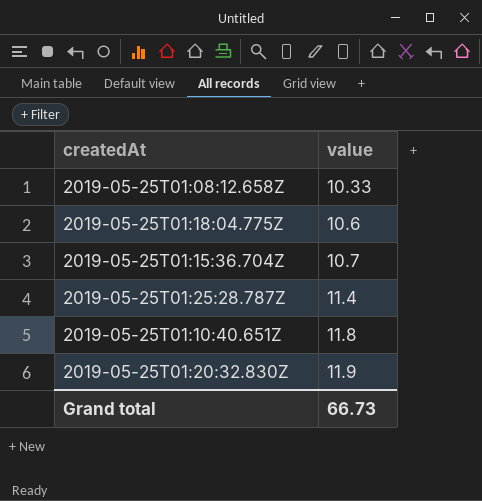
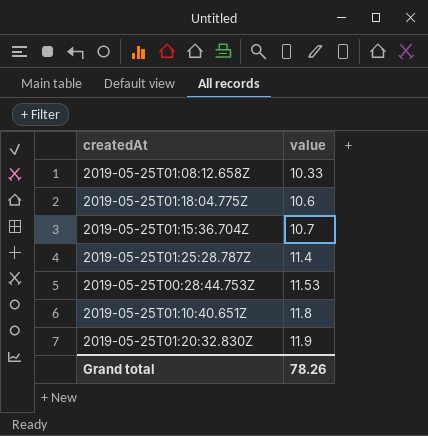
row 2019-05-25T00:28:44.753Z: none -> 11.53
Grand total | value: 66.73 -> 78.26

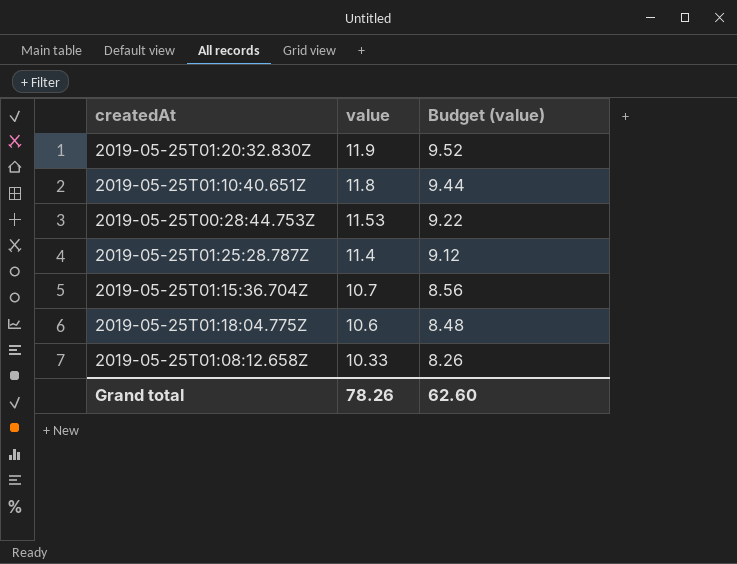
row order: value ascending -> value descending
column Budget (value) | formula: none -> [value] * 0.8

